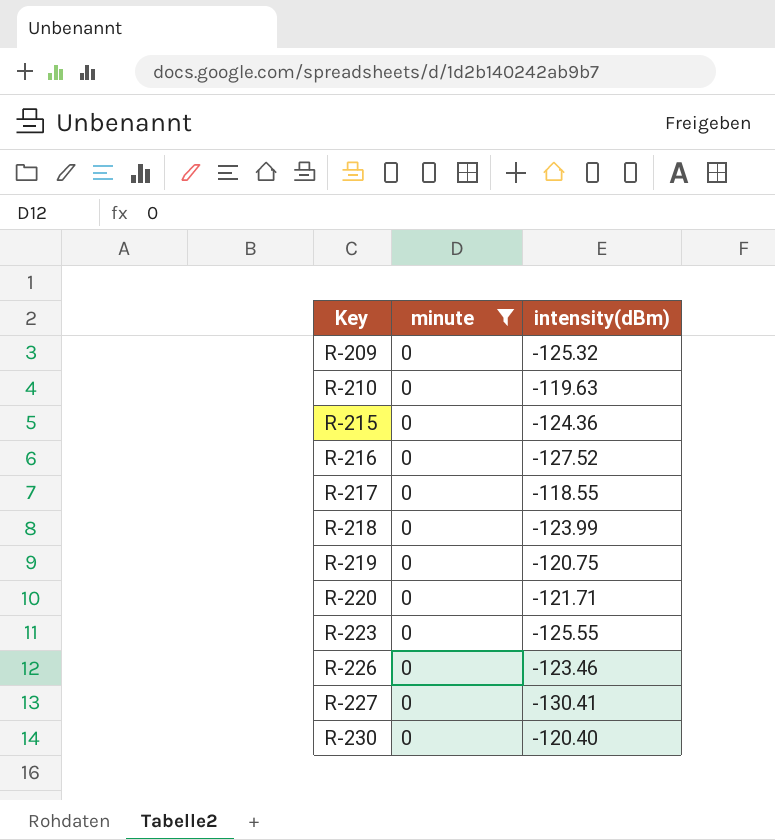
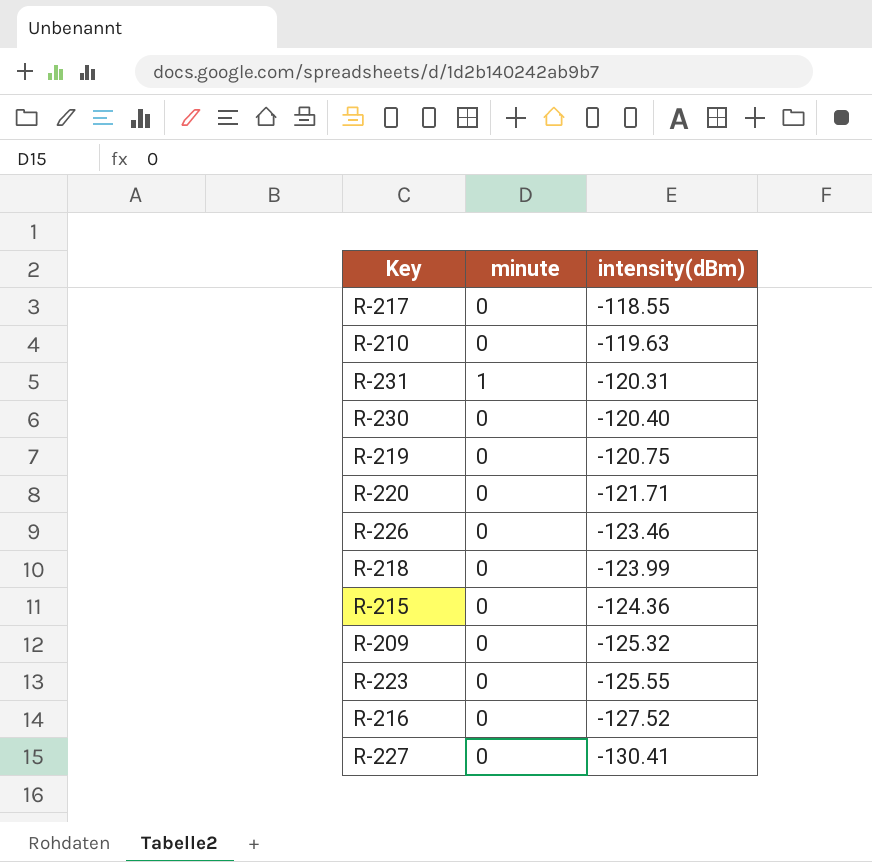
filter: minute = 0 -> none
row order: Key ascending -> intensity(dBm) descending

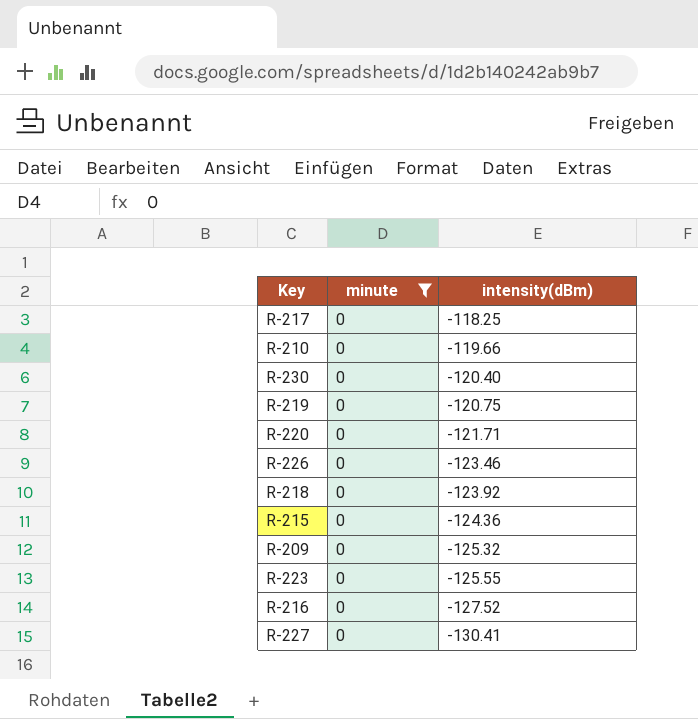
filter: none -> minute = 0
R-217 | intensity(dBm): -118.55 -> -118.25
R-210 | intensity(dBm): -119.63 -> -119.66
R-218 | intensity(dBm): -123.99 -> -123.92

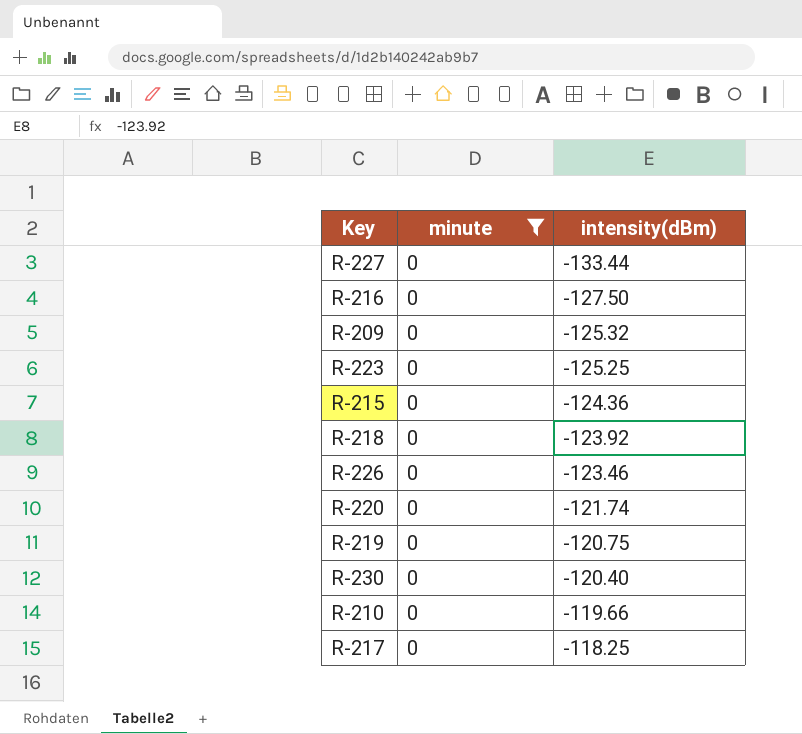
row order: intensity(dBm) descending -> intensity(dBm) ascending
R-227 | intensity(dBm): -130.41 -> -133.44
R-216 | intensity(dBm): -127.52 -> -127.50
R-223 | intensity(dBm): -125.55 -> -125.25
R-220 | intensity(dBm): -121.71 -> -121.74

